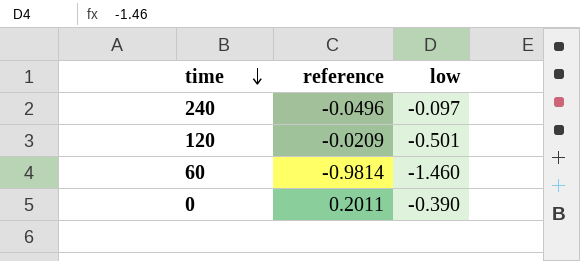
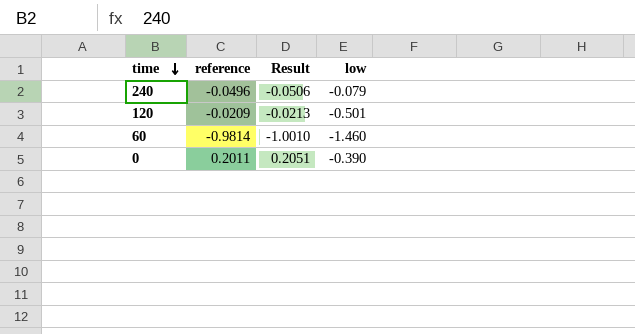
column Result | formula: none -> [reference] * 1.02
240 | low: -0.097 -> -0.079

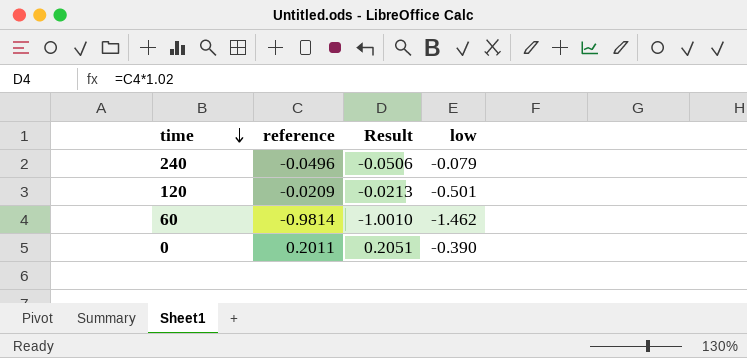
60 | low: -1.460 -> -1.462

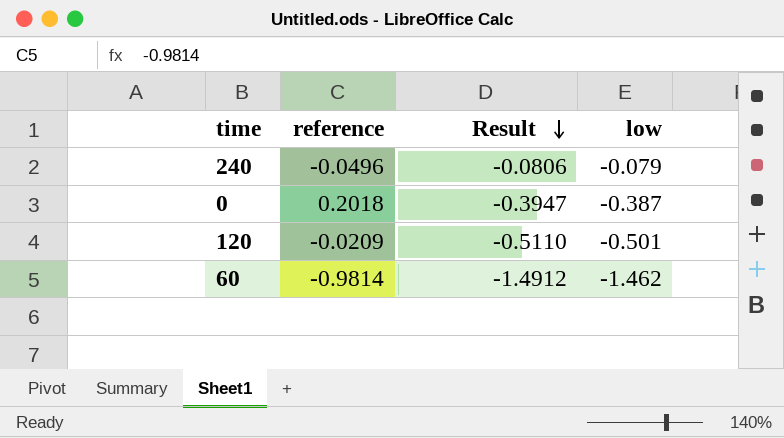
row order: time descending -> Result descending
column Result | formula: [reference] * 1.02 -> [low] * 1.02
0 | reference: 0.2011 -> 0.2018
0 | low: -0.390 -> -0.387

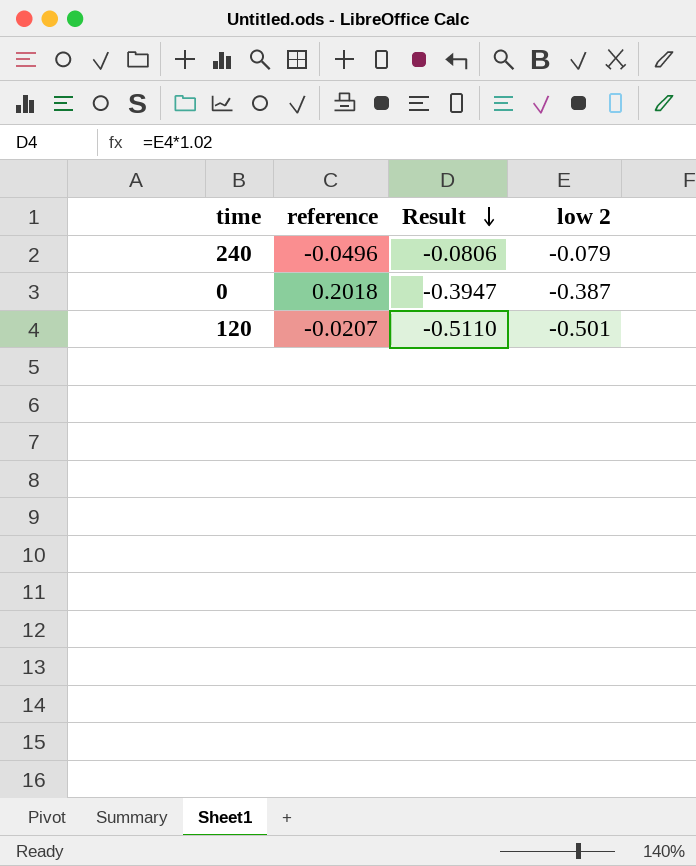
column name: low -> low 2
row 60: -0.9814 | -1.4912 | -1.462 -> none
120 | reference: -0.0209 -> -0.0207

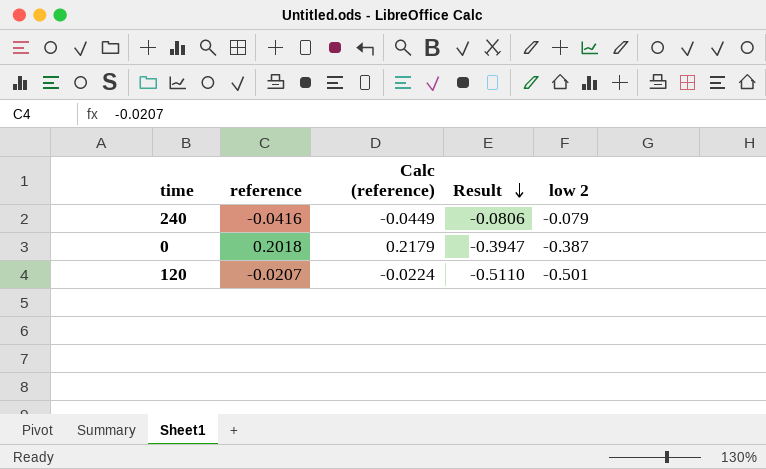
column Calc (reference) | formula: none -> [reference] * 1.08
240 | reference: -0.0496 -> -0.0416

